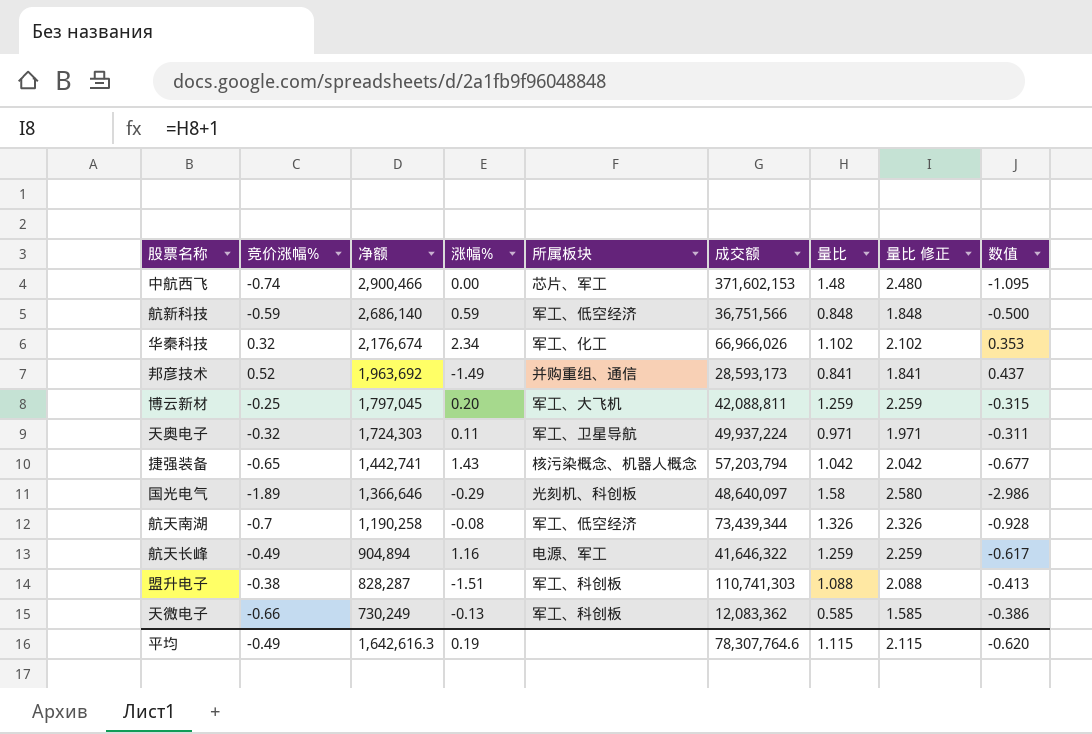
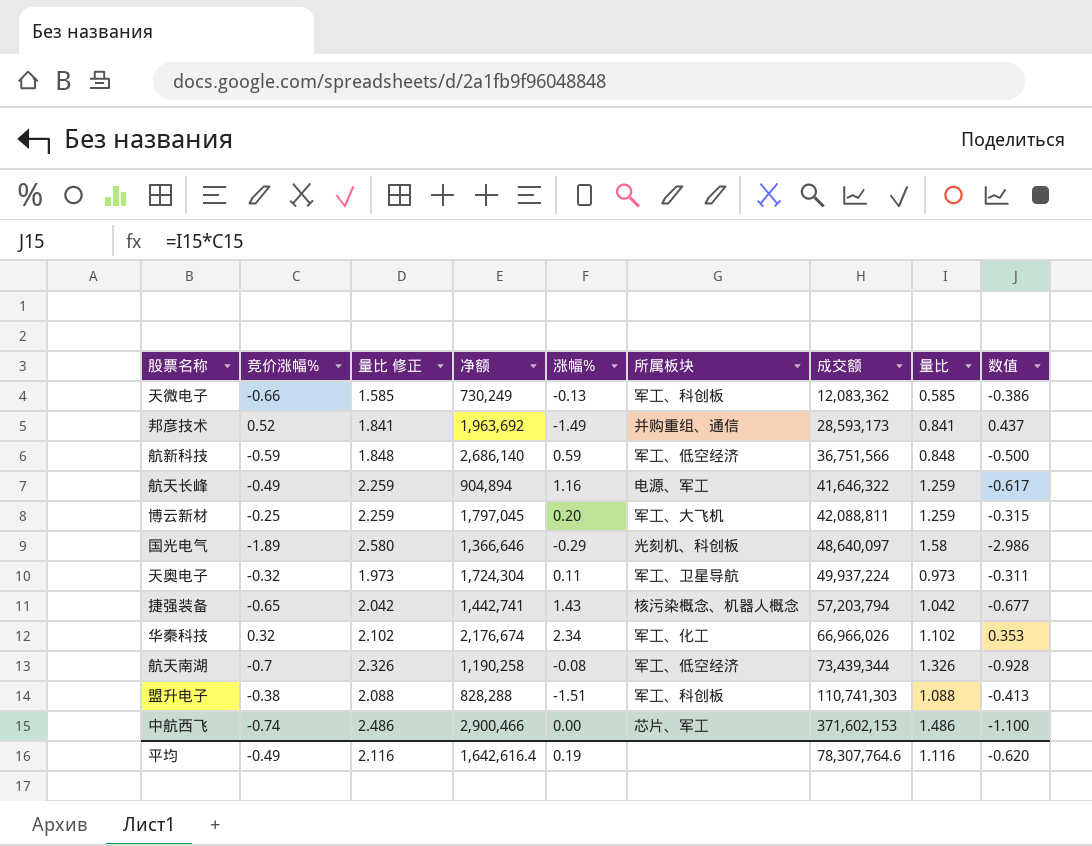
row order: 净额 descending -> 成交额 ascending
column 量比 修正 | position: 8 -> 3
天奥电子 | 量比 修正: 1.971 -> 1.973
天奥电子 | 净额: 1,724,303 -> 1,724,304
天奥电子 | 量比: 0.971 -> 0.973
盟升电子 | 净额: 828,287 -> 828,288
中航西飞 | 量比 修正: 2.480 -> 2.486
中航西飞 | 量比: 1.48 -> 1.486
中航西飞 | 数值: -1.095 -> -1.100
平均 | 量比 修正: 2.115 -> 2.116
平均 | 净额: 1,642,616.3 -> 1,642,616.4
平均 | 量比: 1.115 -> 1.116

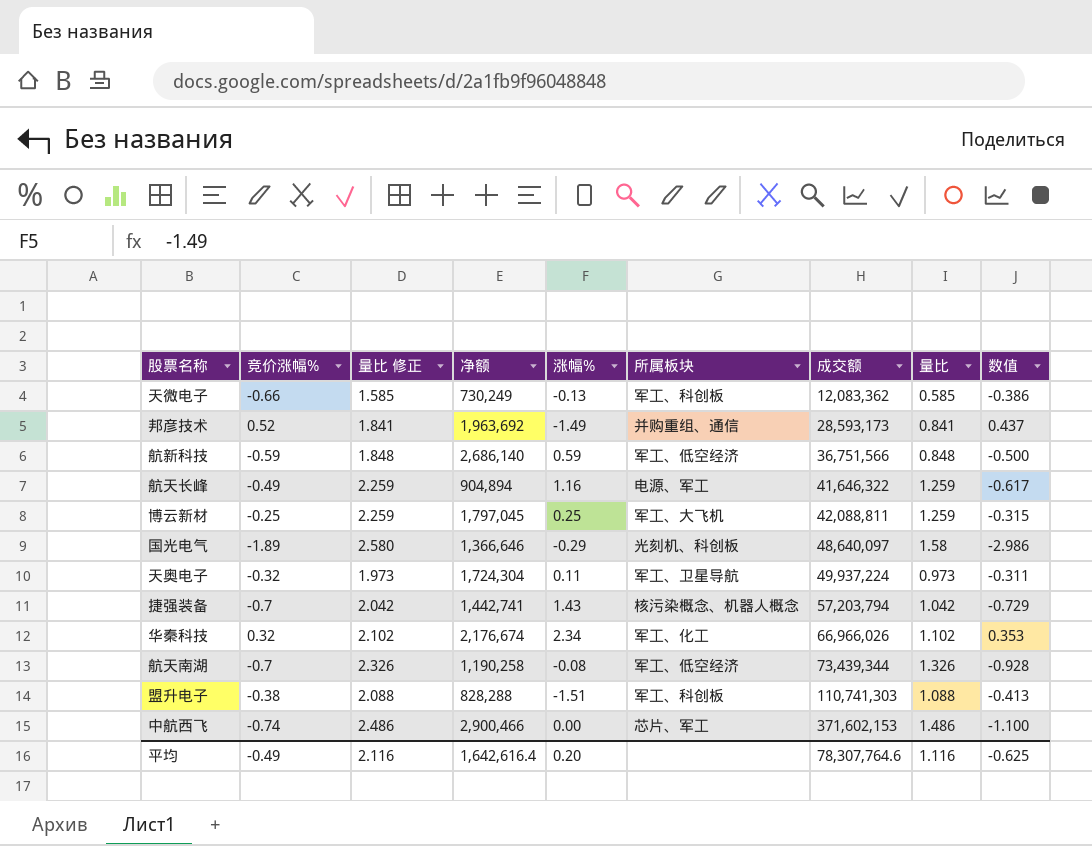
博云新材 | 涨幅%: 0.20 -> 0.25
捷强装备 | 竞价涨幅%: -0.65 -> -0.7
捷强装备 | 数值: -0.677 -> -0.729
平均 | 涨幅%: 0.19 -> 0.20
平均 | 数值: -0.620 -> -0.625

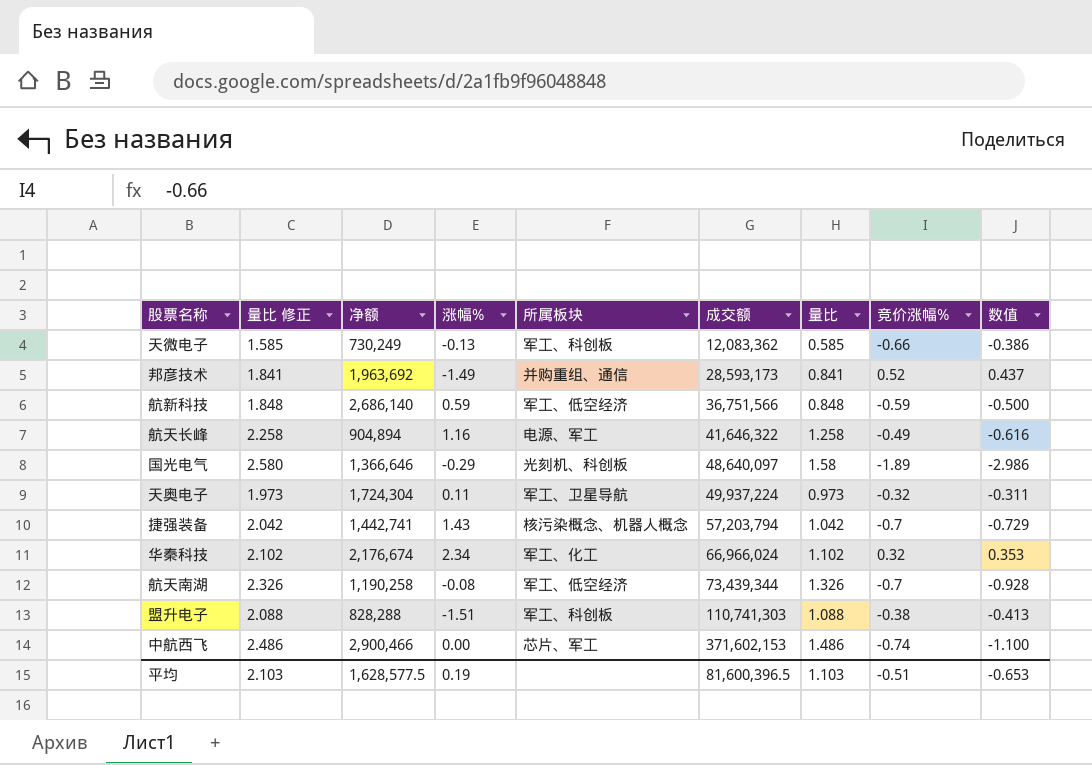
column 竞价涨幅% | position: 2 -> 8
row 博云新材: -0.25 | 2.259 | 1,797,045 | 0.25 | 军工、大飞机 | 42,088,811 | 1.259 | -0.315 -> none
航天长峰 | 量比 修正: 2.259 -> 2.258
航天长峰 | 量比: 1.259 -> 1.258
航天长峰 | 数值: -0.617 -> -0.616
华秦科技 | 成交额: 66,966,026 -> 66,966,024
平均 | 量比 修正: 2.116 -> 2.103
平均 | 净额: 1,642,616.4 -> 1,628,577.5
平均 | 涨幅%: 0.20 -> 0.19
平均 | 成交额: 78,307,764.6 -> 81,600,396.5
平均 | 量比: 1.116 -> 1.103
平均 | 竞价涨幅%: -0.49 -> -0.51
平均 | 数值: -0.625 -> -0.653

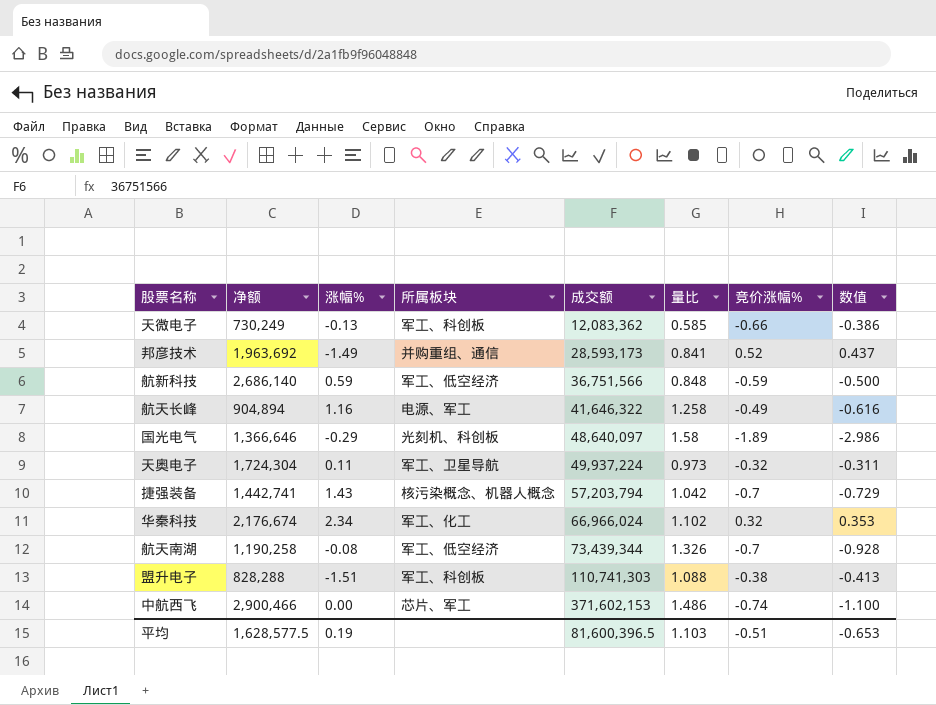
column 量比 修正 | formula: [量比] + 1 -> none

